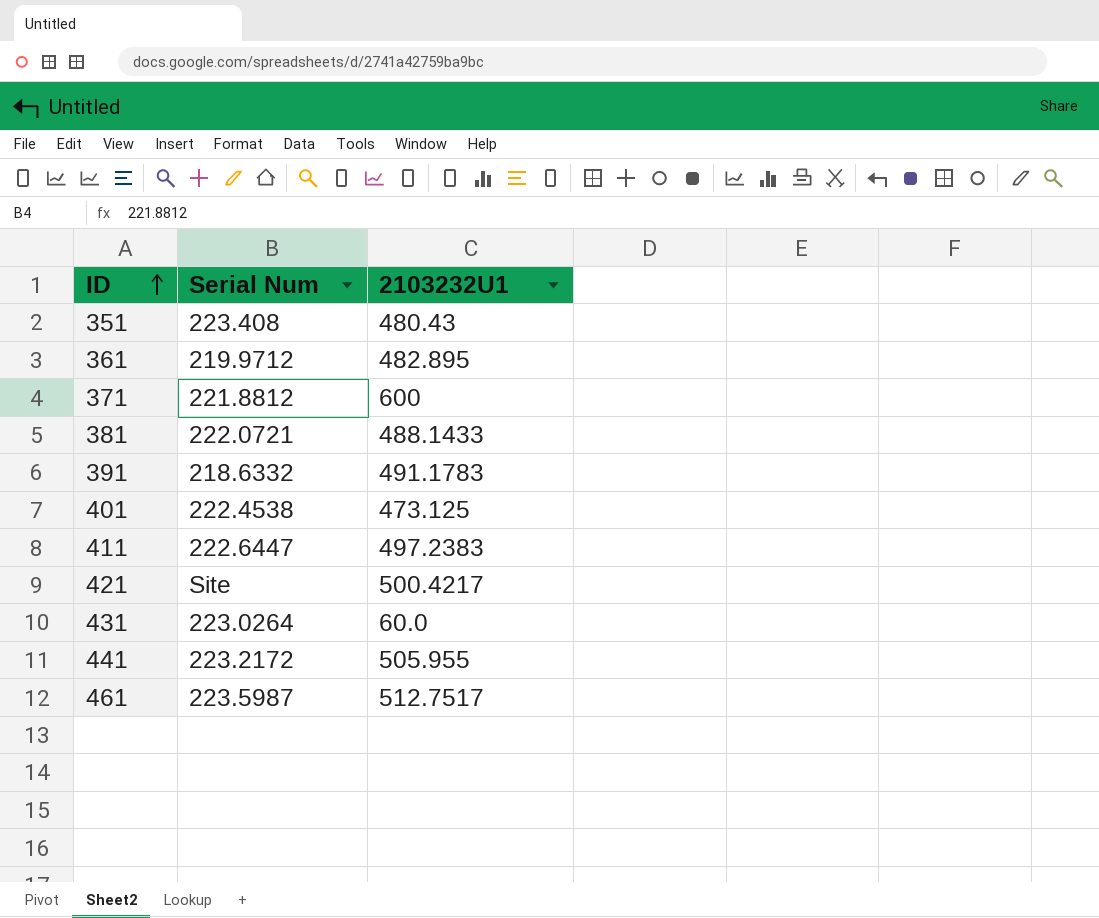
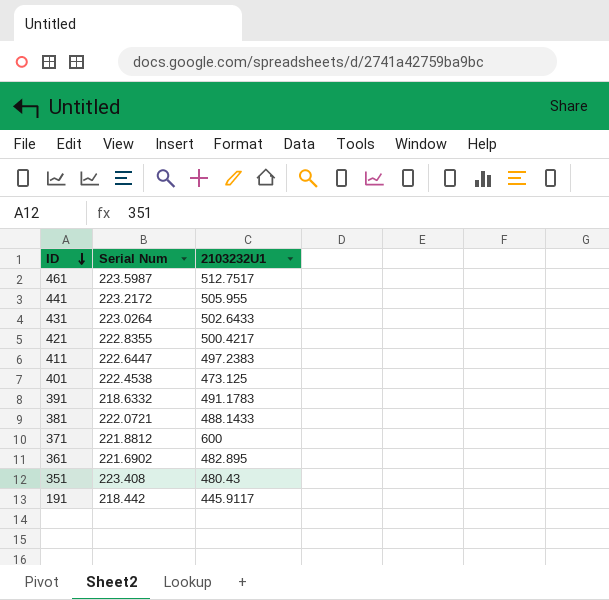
row order: ID ascending -> ID descending
431 | 2103232U1: 60.0 -> 502.6433
421 | Serial Num: Site -> 222.8355
361 | Serial Num: 219.9712 -> 221.6902
row 191: none -> 218.442 | 445.9117

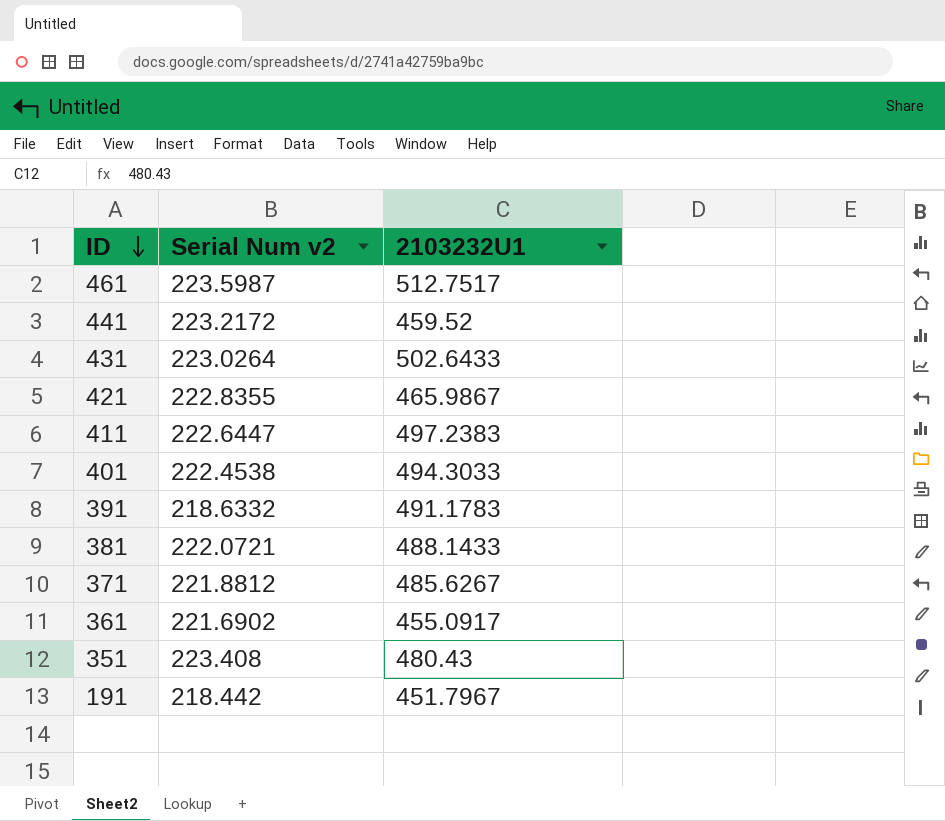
column name: Serial Num -> Serial Num v2
441 | 2103232U1: 505.955 -> 459.52
421 | 2103232U1: 500.4217 -> 465.9867
401 | 2103232U1: 473.125 -> 494.3033
371 | 2103232U1: 600 -> 485.6267
361 | 2103232U1: 482.895 -> 455.0917
191 | 2103232U1: 445.9117 -> 451.7967

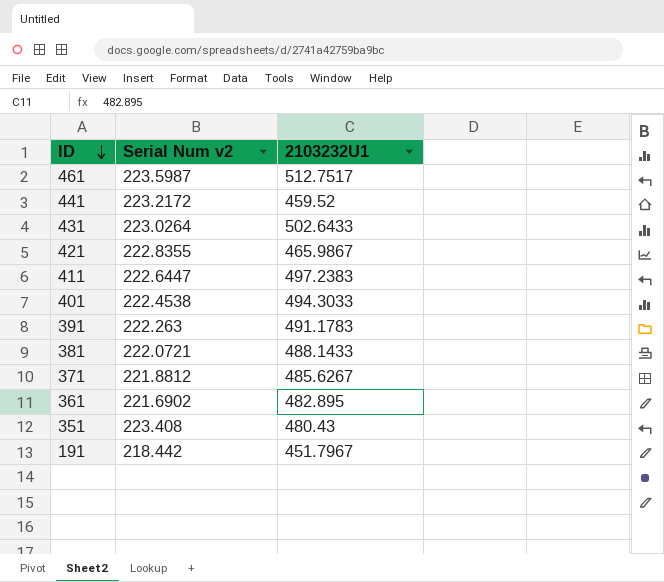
391 | Serial Num v2: 218.6332 -> 222.263
361 | 2103232U1: 455.0917 -> 482.895

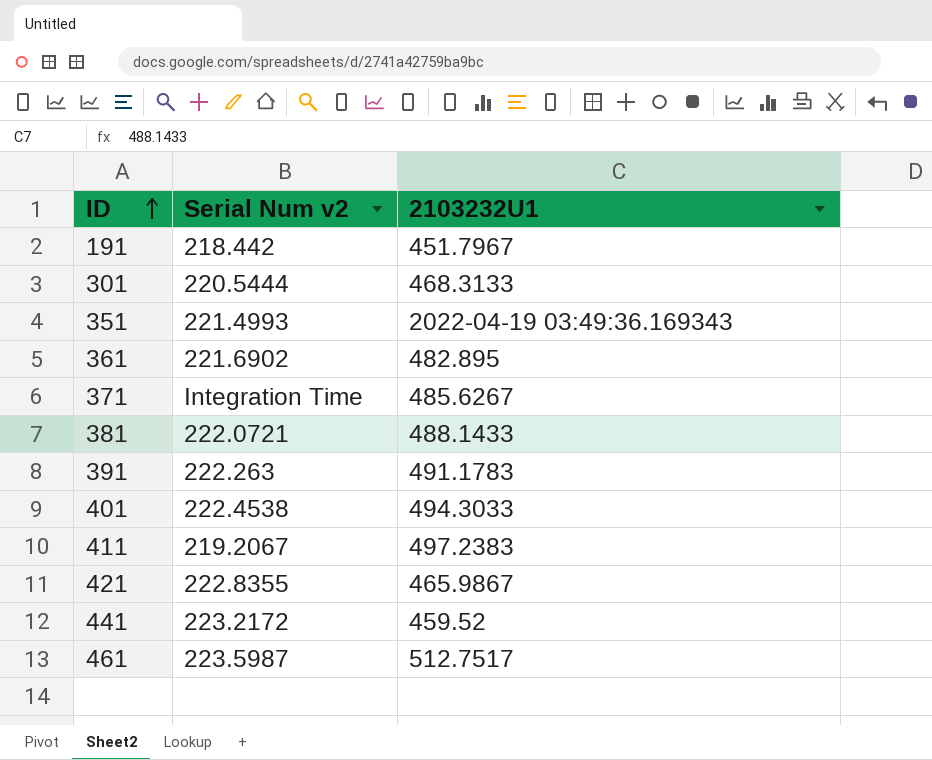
row order: ID descending -> ID ascending
row 431: 223.0264 | 502.6433 -> none
row 301: none -> 220.5444 | 468.3133
351 | Serial Num v2: 223.408 -> 221.4993
351 | 2103232U1: 480.43 -> 2022-04-19 03:49:36.169343
371 | Serial Num v2: 221.8812 -> Integration Time
411 | Serial Num v2: 222.6447 -> 219.2067

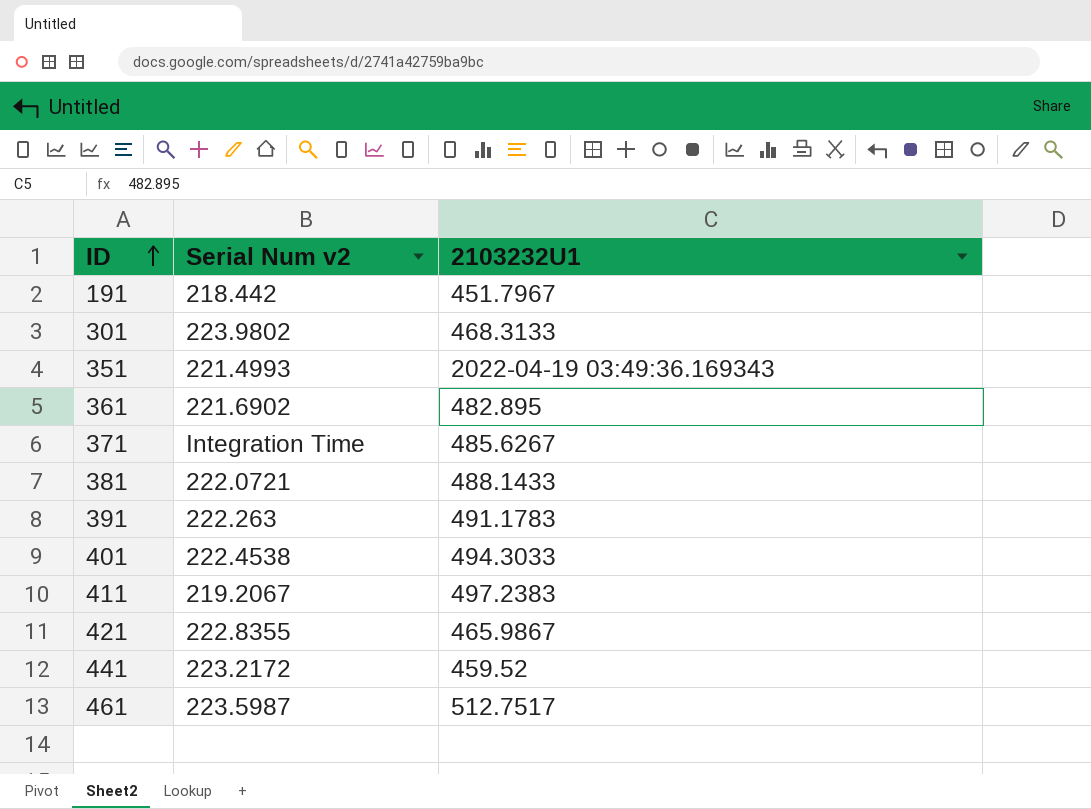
301 | Serial Num v2: 220.5444 -> 223.9802

